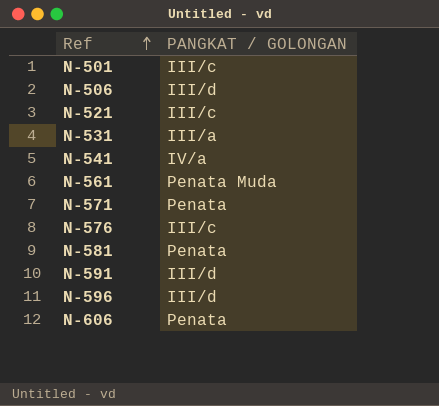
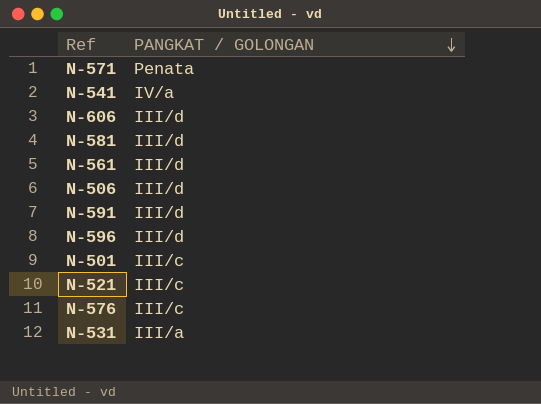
row order: Ref ascending -> PANGKAT / GOLONGAN descending
N-606 | PANGKAT / GOLONGAN: Penata -> III/d
N-581 | PANGKAT / GOLONGAN: Penata -> III/d
N-561 | PANGKAT / GOLONGAN: Penata Muda -> III/d

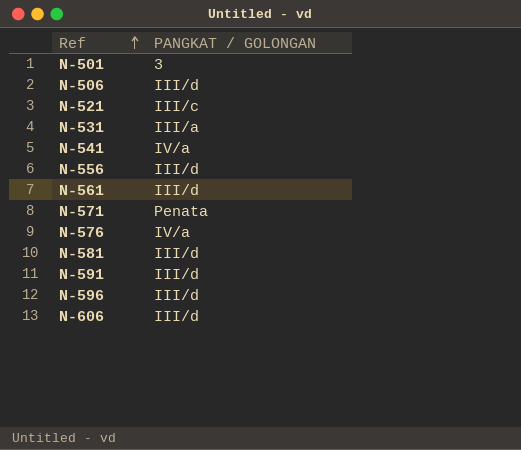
row order: PANGKAT / GOLONGAN descending -> Ref ascending
N-501 | PANGKAT / GOLONGAN: III/c -> 3
row N-556: none -> III/d
N-576 | PANGKAT / GOLONGAN: III/c -> IV/a

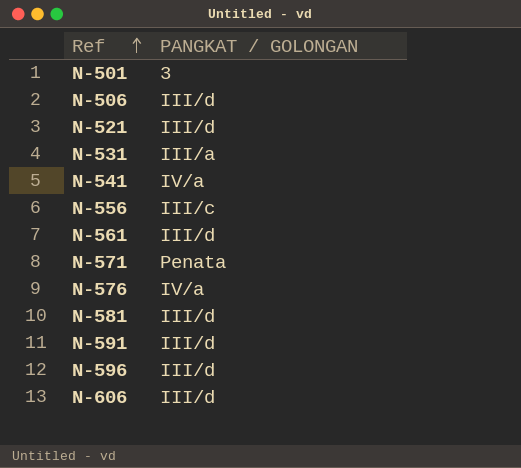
N-521 | PANGKAT / GOLONGAN: III/c -> III/d
N-556 | PANGKAT / GOLONGAN: III/d -> III/c

